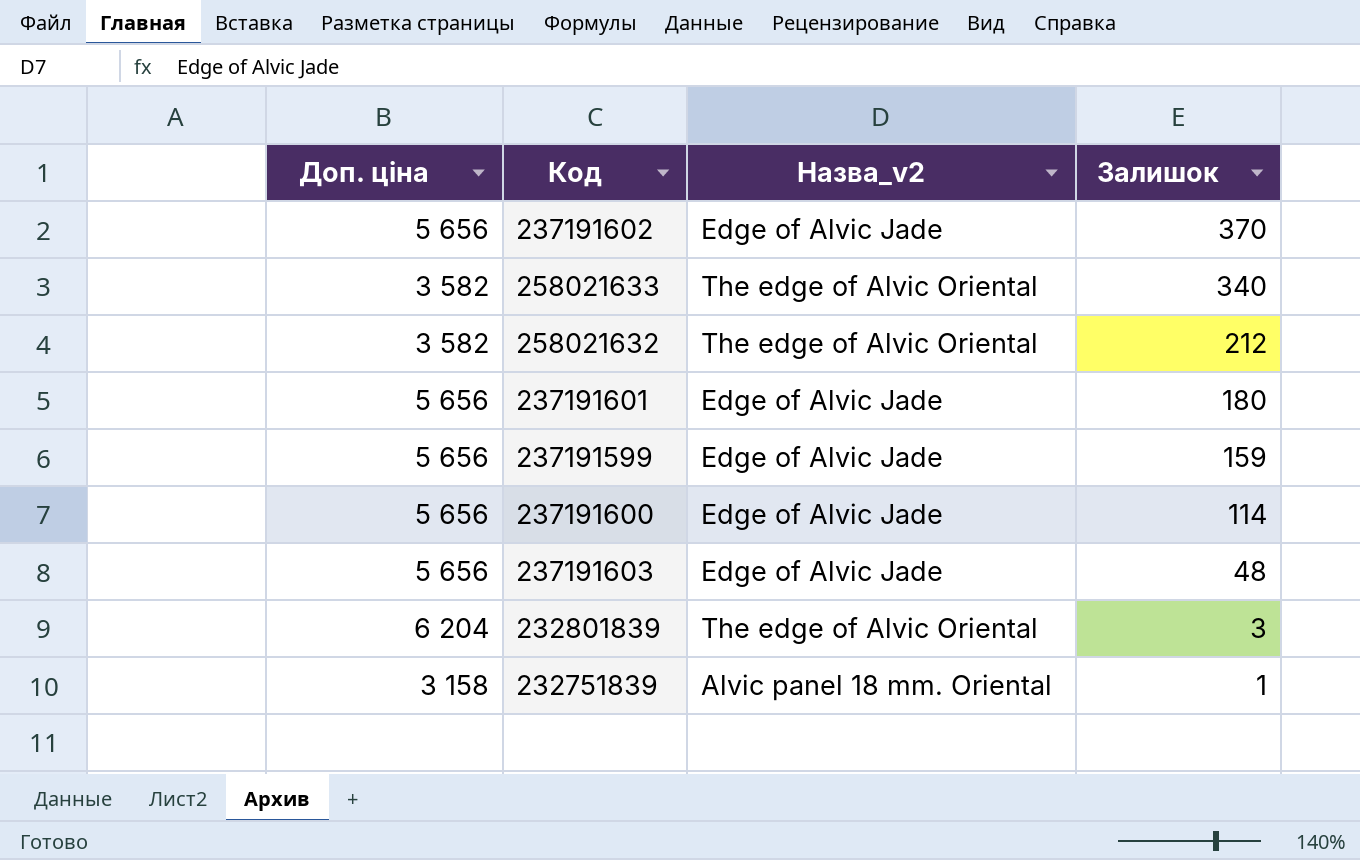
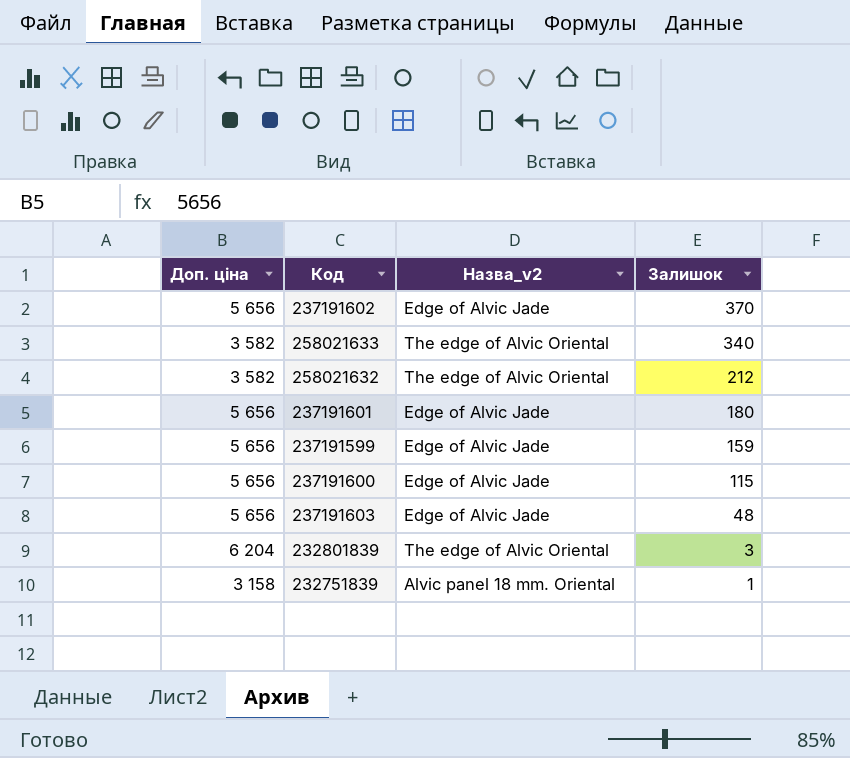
237191600 | Залишок: 114 -> 115

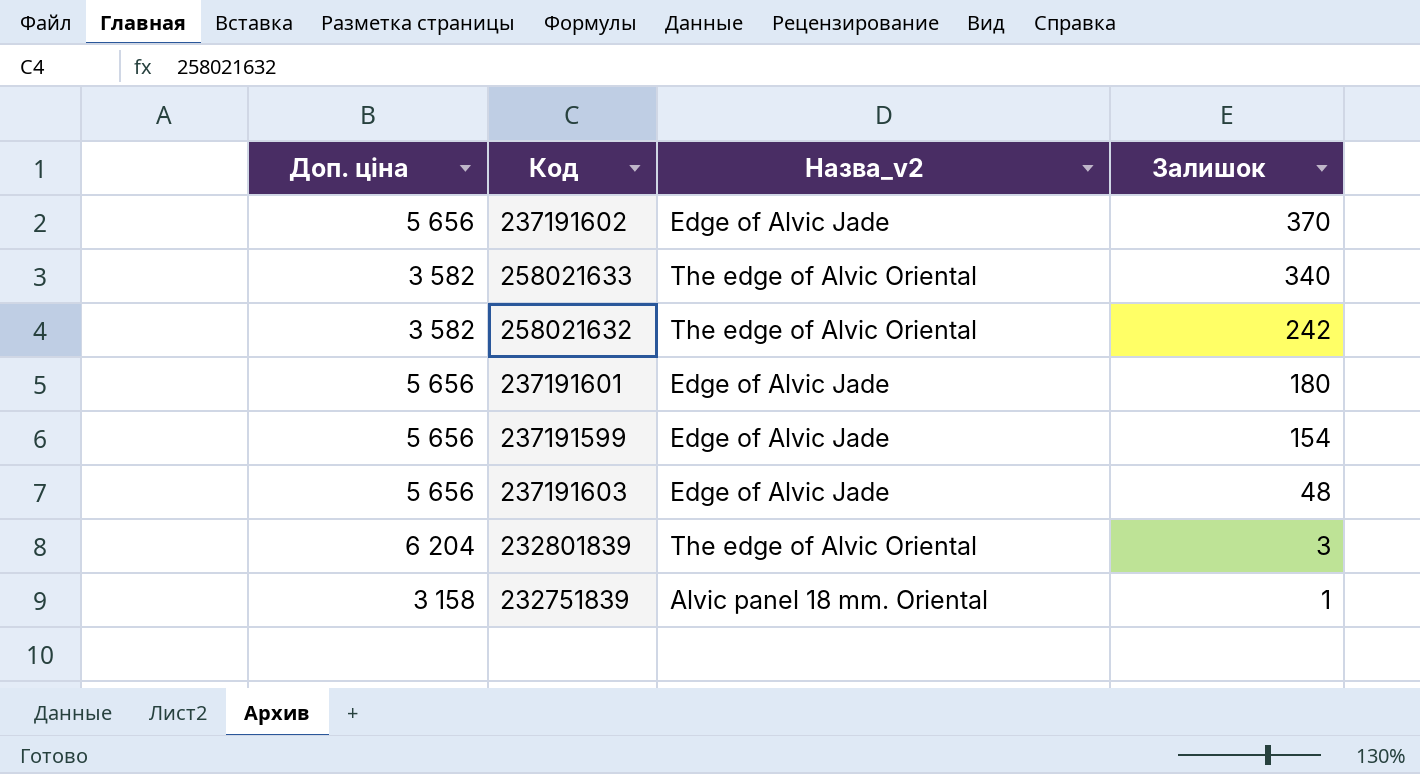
row 237191600: 5 656 | Edge of Alvic Jade | 115 -> none
258021632 | Залишок: 212 -> 242
237191599 | Залишок: 159 -> 154

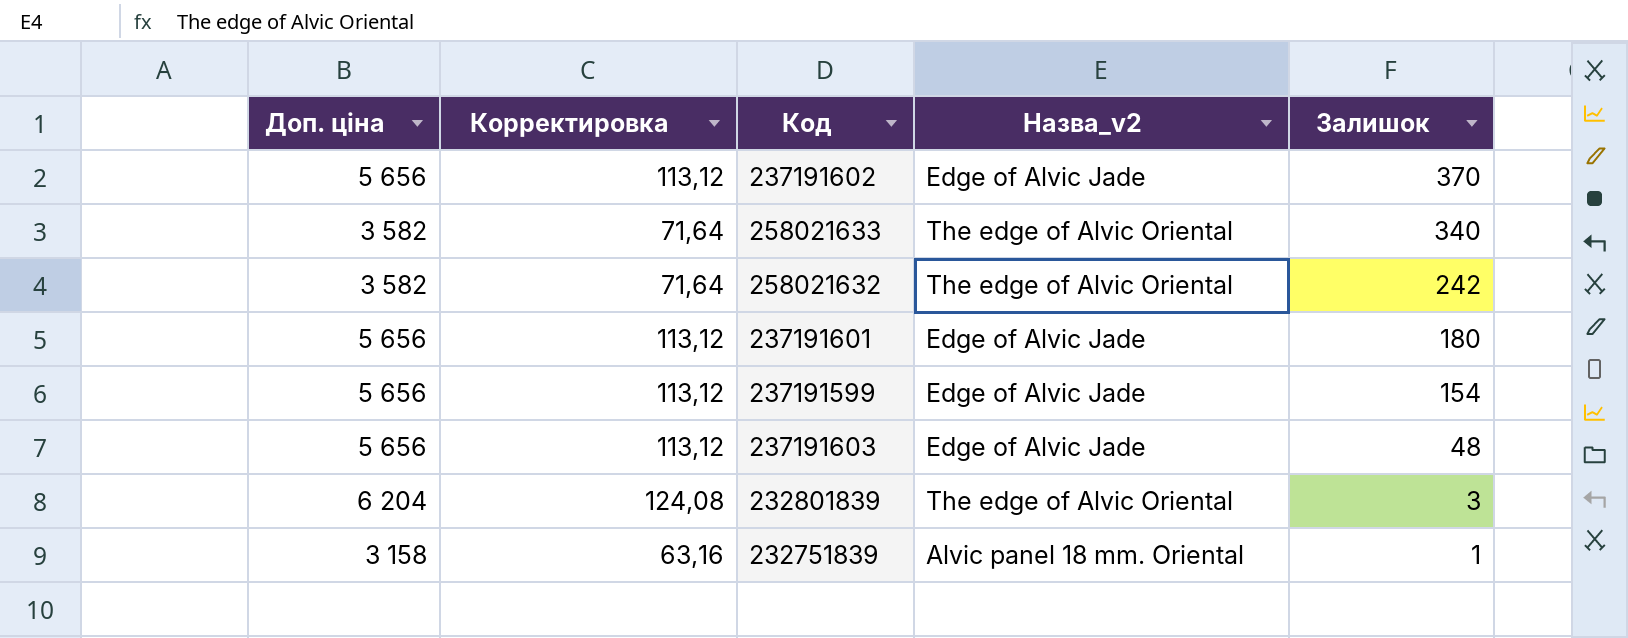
column Корректировка | formula: none -> [Доп. ціна] * 0,02

